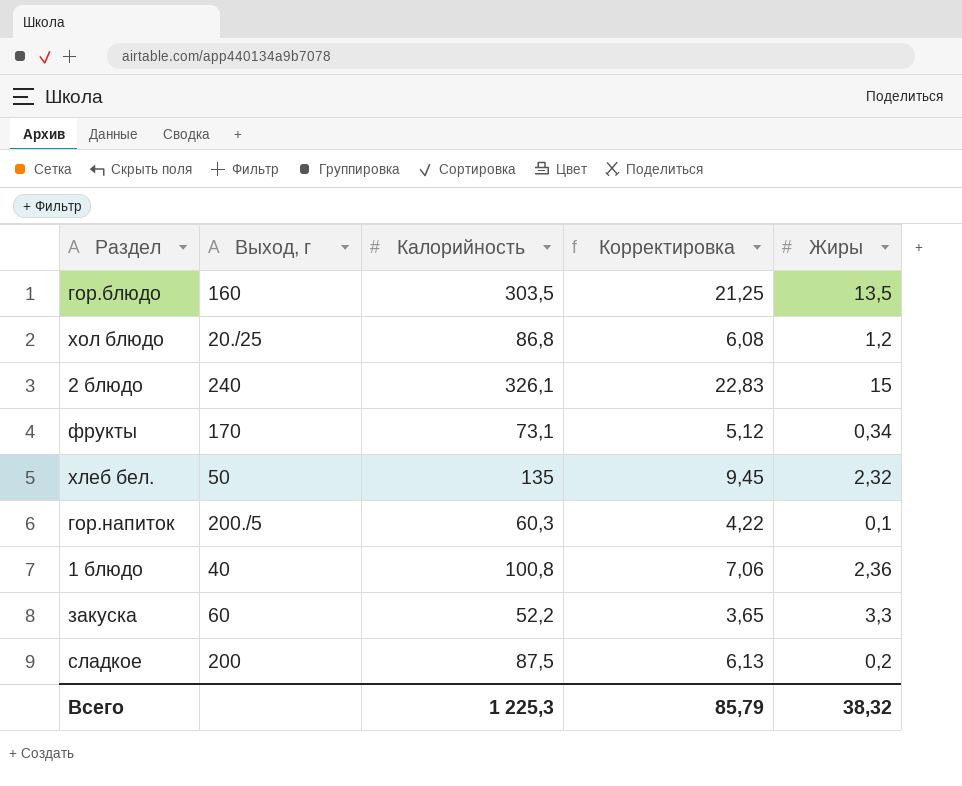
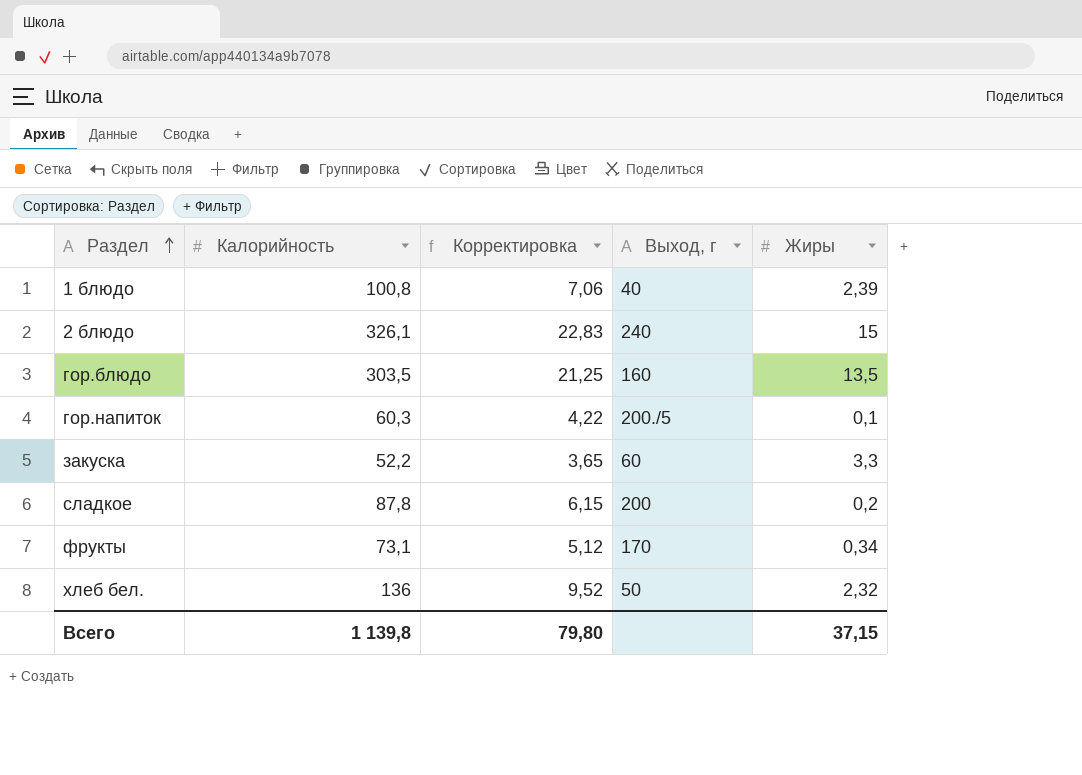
row order: none -> Раздел ascending
column Выход, г | position: 2 -> 4
row хол блюдо: 20./25 | 86,8 | 6,08 | 1,2 -> none
1 блюдо | Жиры: 2,36 -> 2,39
сладкое | Калорийность: 87,5 -> 87,8
сладкое | Корректировка: 6,13 -> 6,15
хлеб бел. | Калорийность: 135 -> 136
хлеб бел. | Корректировка: 9,45 -> 9,52
Всего | Калорийность: 1 225,3 -> 1 139,8
Всего | Корректировка: 85,79 -> 79,80
Всего | Жиры: 38,32 -> 37,15

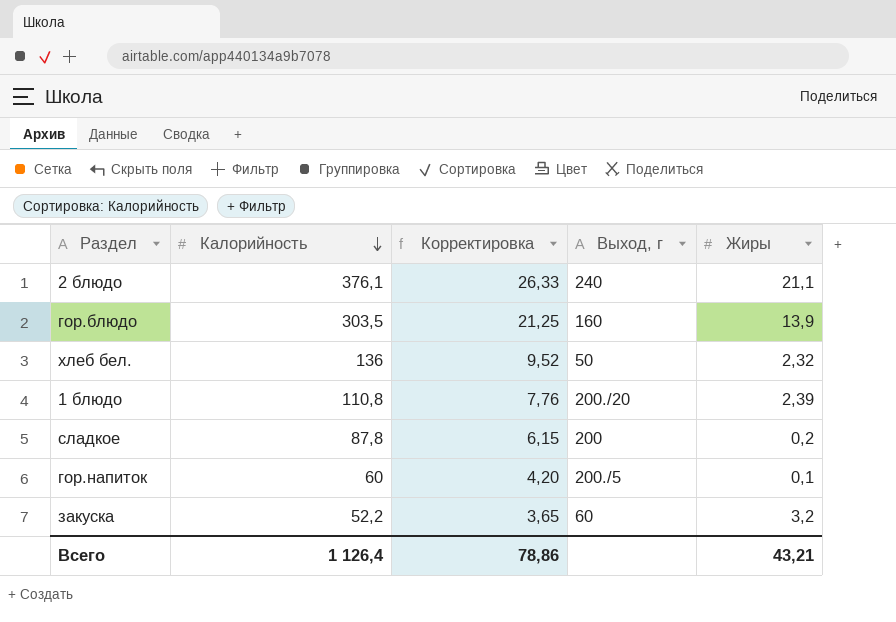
row order: Раздел ascending -> Калорийность descending
row фрукты: 73,1 | 5,12 | 170 | 0,34 -> none
2 блюдо | Калорийность: 326,1 -> 376,1
2 блюдо | Корректировка: 22,83 -> 26,33
2 блюдо | Жиры: 15 -> 21,1
гор.блюдо | Жиры: 13,5 -> 13,9
1 блюдо | Калорийность: 100,8 -> 110,8
1 блюдо | Корректировка: 7,06 -> 7,76
1 блюдо | Выход, г: 40 -> 200./20
гор.напиток | Калорийность: 60,3 -> 60
гор.напиток | Корректировка: 4,22 -> 4,20
закуска | Жиры: 3,3 -> 3,2
Всего | Калорийность: 1 139,8 -> 1 126,4
Всего | Корректировка: 79,80 -> 78,86
Всего | Жиры: 37,15 -> 43,21

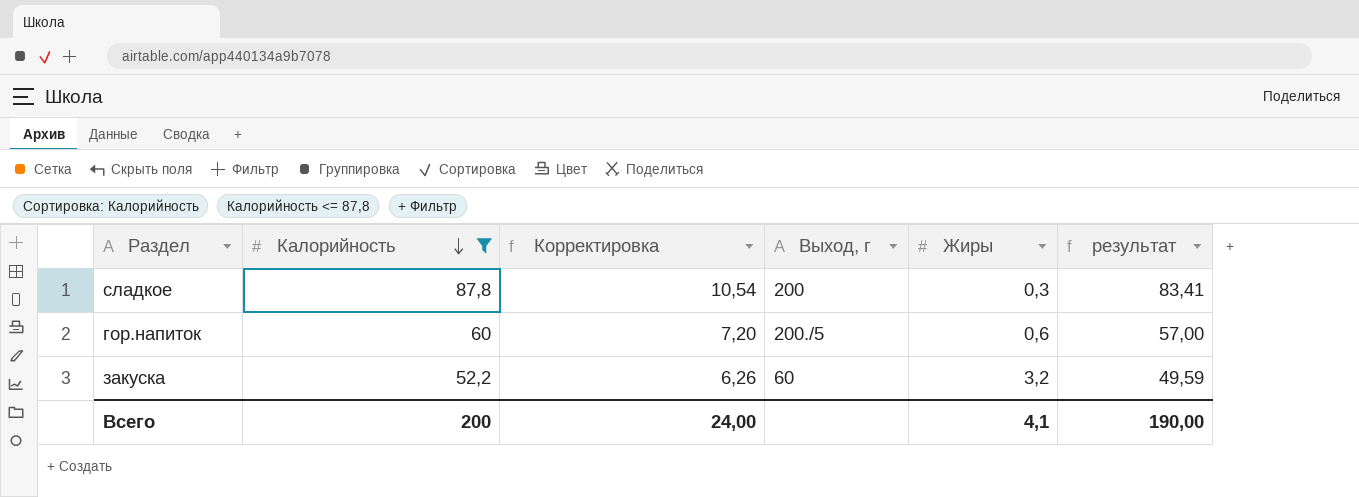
filter: none -> Калорийность <= 87,8
column Корректировка | formula: [Калорийность] * 0,07 -> [Калорийность] * 0,12
column результат | formula: none -> [Калорийность] * 0,95
сладкое | Жиры: 0,2 -> 0,3
гор.напиток | Жиры: 0,1 -> 0,6
Всего | Калорийность: 1 126,4 -> 200
Всего | Корректировка: 78,86 -> 24,00
Всего | Жиры: 43,21 -> 4,1

